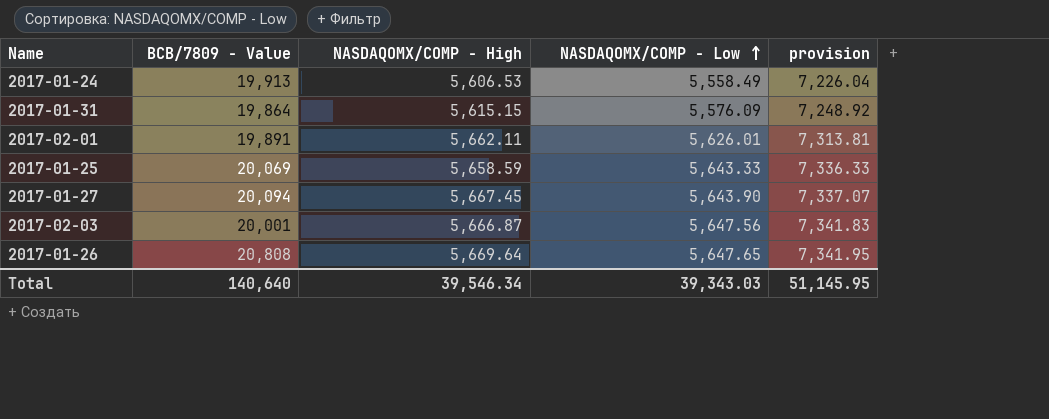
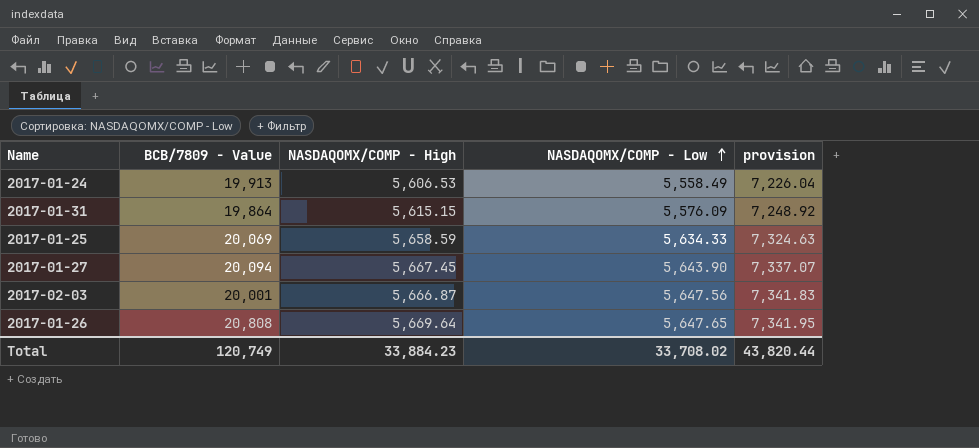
row 2017-02-01: 19,891 | 5,662.11 | 5,626.01 | 7,313.81 -> none
2017-01-25 | NASDAQOMX/COMP - Low: 5,643.33 -> 5,634.33
2017-01-25 | provision: 7,336.33 -> 7,324.63
Total | BCB/7809 - Value: 140,640 -> 120,749
Total | NASDAQOMX/COMP - High: 39,546.34 -> 33,884.23
Total | NASDAQOMX/COMP - Low: 39,343.03 -> 33,708.02
Total | provision: 51,145.95 -> 43,820.44

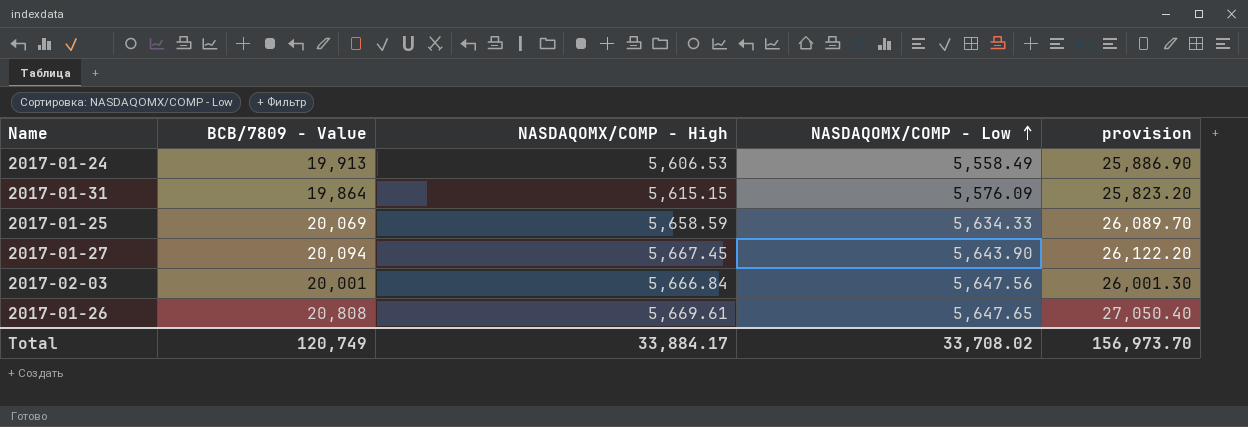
column provision | formula: [NASDAQOMX/COMP - Low] * 1.3 -> [BCB/7809 - Value] * 1.3
2017-02-03 | NASDAQOMX/COMP - High: 5,666.87 -> 5,666.84
2017-01-26 | NASDAQOMX/COMP - High: 5,669.64 -> 5,669.61
Total | NASDAQOMX/COMP - High: 33,884.23 -> 33,884.17
Total | provision: 43,820.44 -> 156,973.70

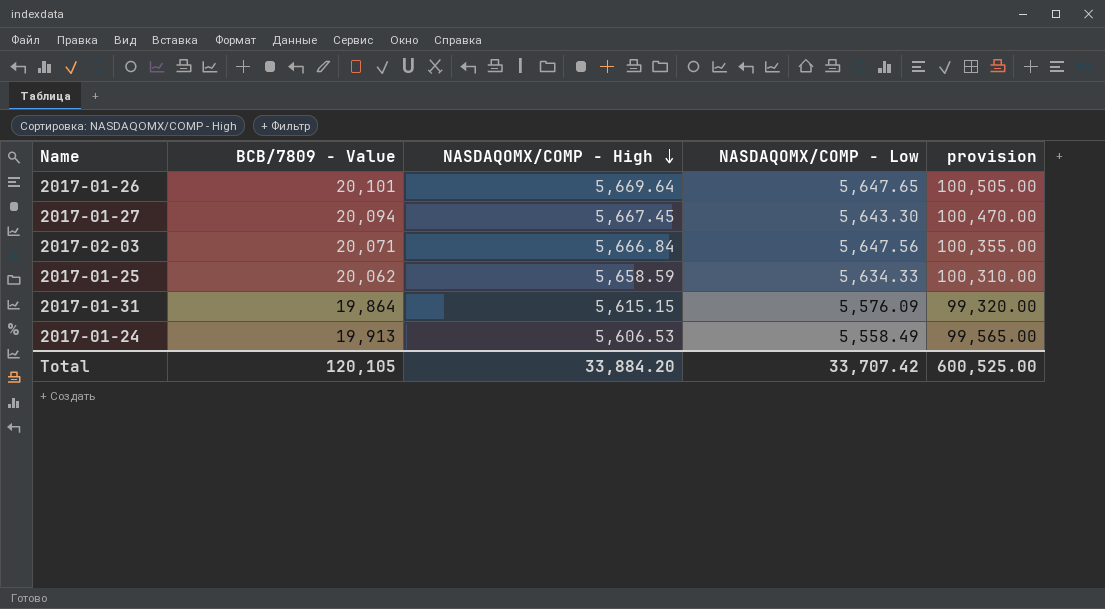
row order: NASDAQOMX/COMP - Low ascending -> NASDAQOMX/COMP - High descending
column provision | formula: [BCB/7809 - Value] * 1.3 -> [BCB/7809 - Value] * 5
2017-01-26 | BCB/7809 - Value: 20,808 -> 20,101
2017-01-26 | NASDAQOMX/COMP - High: 5,669.61 -> 5,669.64
2017-01-27 | NASDAQOMX/COMP - Low: 5,643.90 -> 5,643.30
2017-02-03 | BCB/7809 - Value: 20,001 -> 20,071
2017-01-25 | BCB/7809 - Value: 20,069 -> 20,062
Total | BCB/7809 - Value: 120,749 -> 120,105
Total | NASDAQOMX/COMP - High: 33,884.17 -> 33,884.20
Total | NASDAQOMX/COMP - Low: 33,708.02 -> 33,707.42
Total | provision: 156,973.70 -> 600,525.00

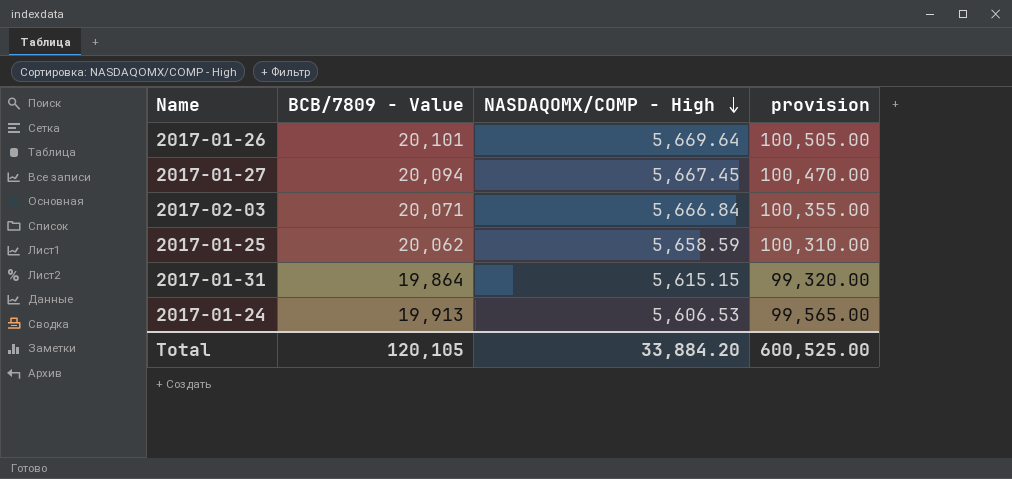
column NASDAQOMX/COMP - Low | position: 4 -> none

